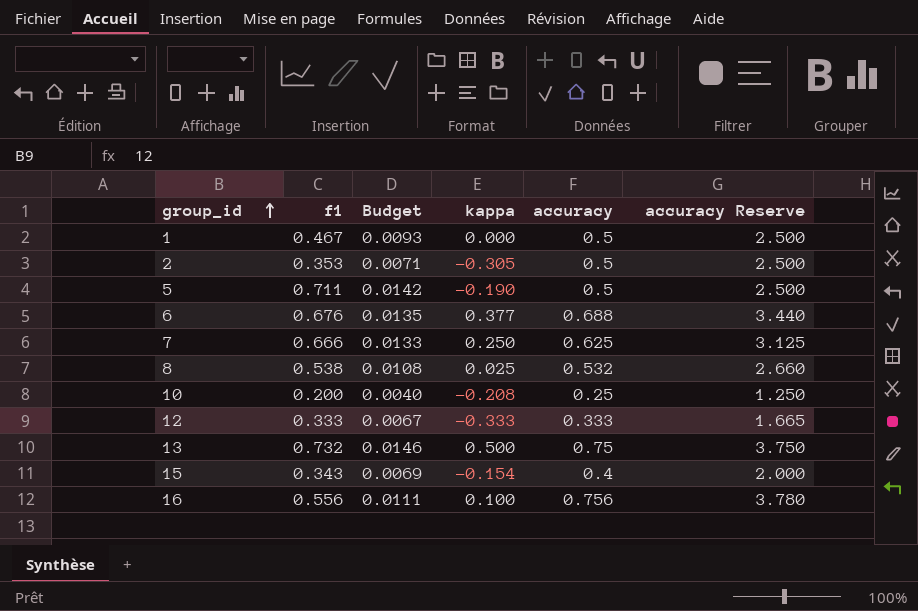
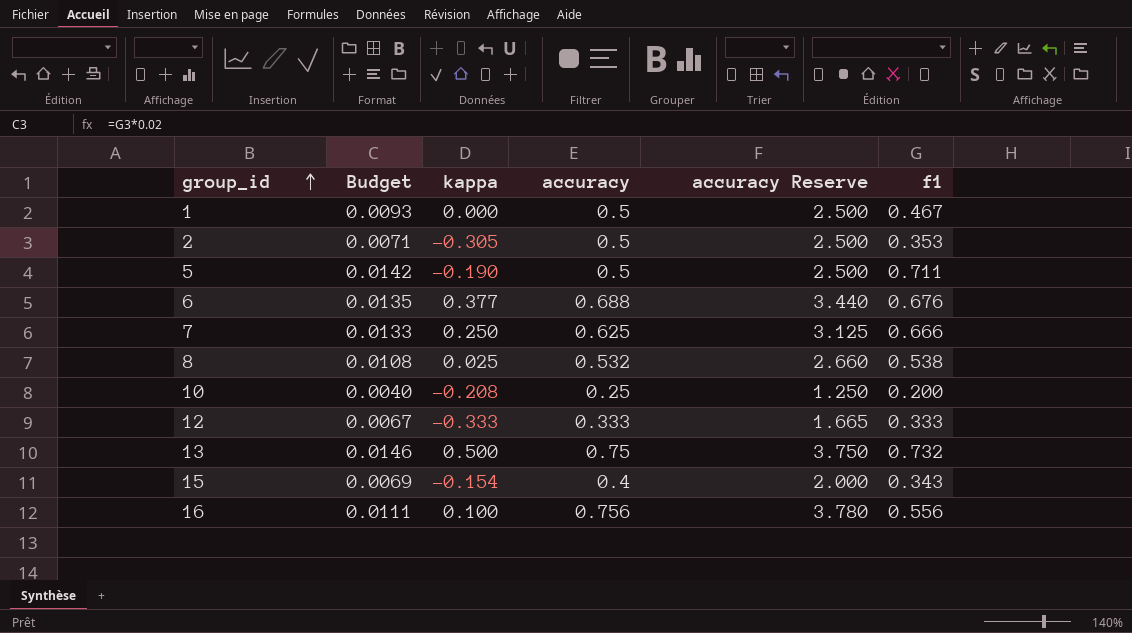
column f1 | position: 2 -> 6

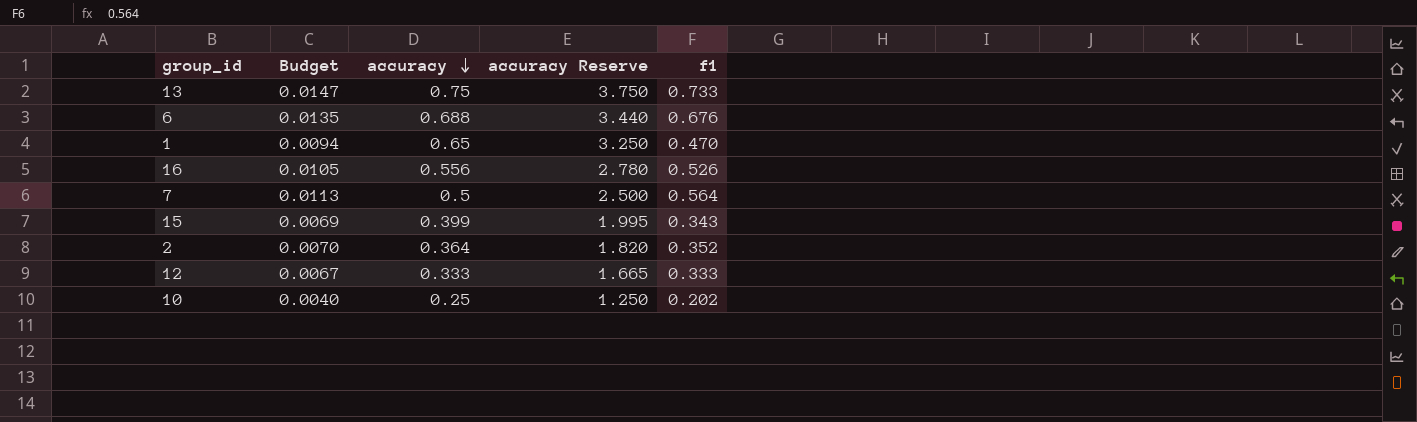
row order: group_id ascending -> accuracy descending
column kappa | position: 3 -> none
row 5: 0.0142 | -0.190 | 0.5 | 2.500 | 0.711 -> none
row 8: 0.0108 | 0.025 | 0.532 | 2.660 | 0.538 -> none
13 | Budget: 0.0146 -> 0.0147
13 | f1: 0.732 -> 0.733
1 | Budget: 0.0093 -> 0.0094
1 | accuracy: 0.5 -> 0.65
1 | accuracy Reserve: 2.500 -> 3.250
1 | f1: 0.467 -> 0.470
16 | Budget: 0.0111 -> 0.0105
16 | accuracy: 0.756 -> 0.556
16 | accuracy Reserve: 3.780 -> 2.780
16 | f1: 0.556 -> 0.526
7 | Budget: 0.0133 -> 0.0113
7 | accuracy: 0.625 -> 0.5
7 | accuracy Reserve: 3.125 -> 2.500
7 | f1: 0.666 -> 0.564
15 | accuracy: 0.4 -> 0.399
15 | accuracy Reserve: 2.000 -> 1.995
2 | Budget: 0.0071 -> 0.0070
2 | accuracy: 0.5 -> 0.364
2 | accuracy Reserve: 2.500 -> 1.820
2 | f1: 0.353 -> 0.352
10 | f1: 0.200 -> 0.202

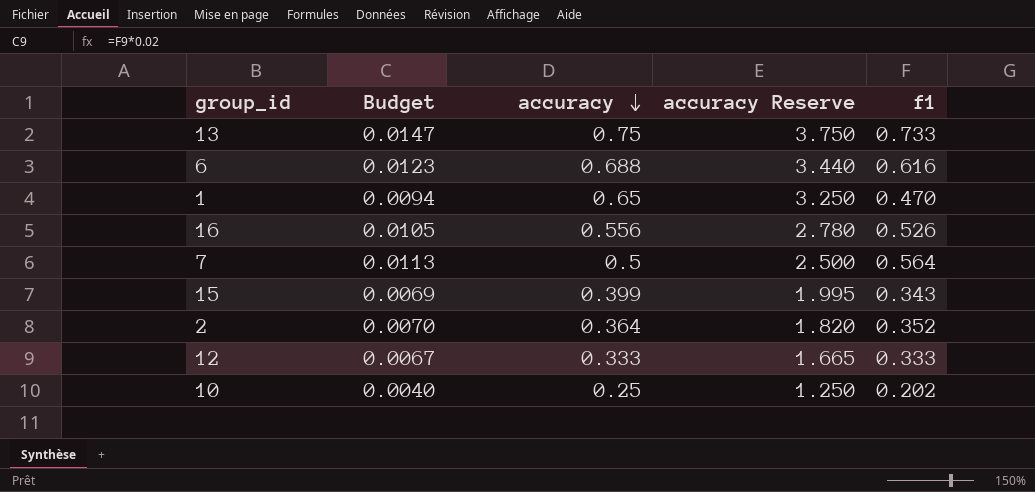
6 | Budget: 0.0135 -> 0.0123
6 | f1: 0.676 -> 0.616

